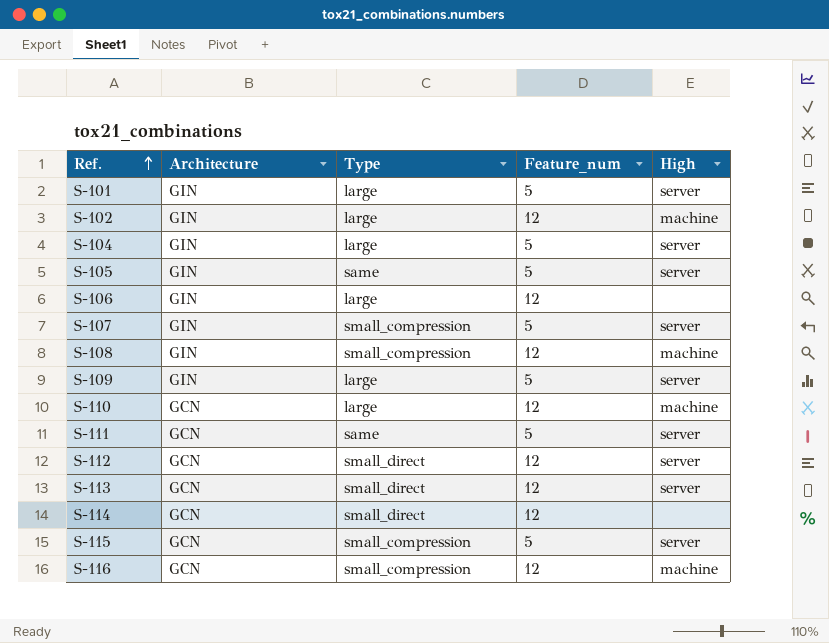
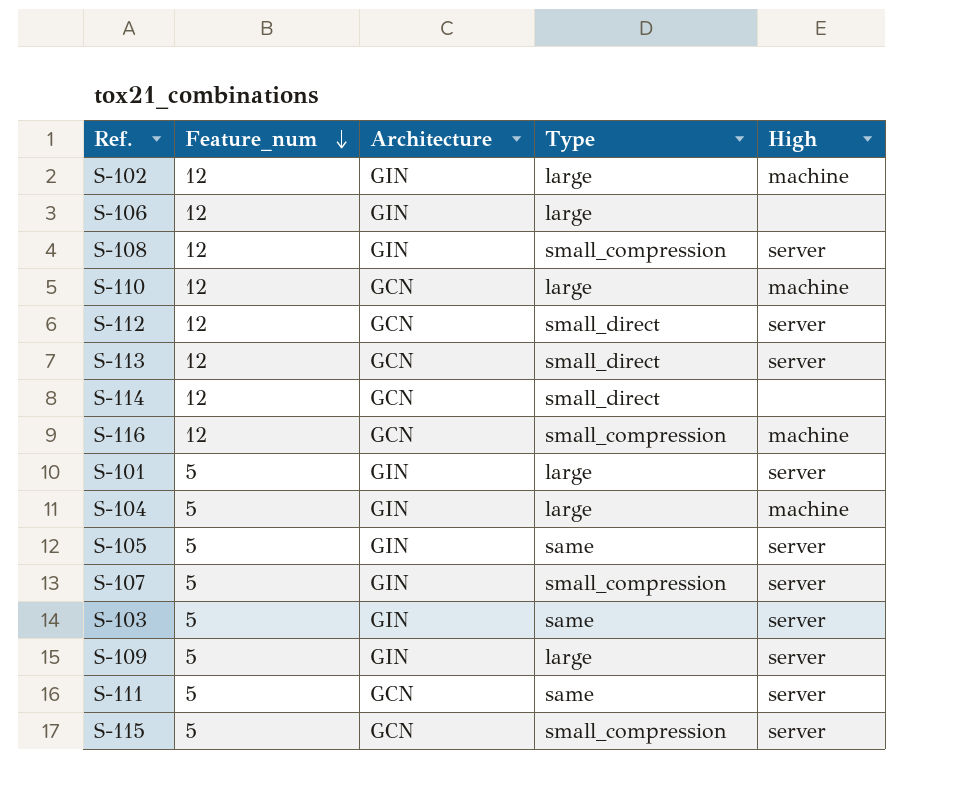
row order: Ref. ascending -> Feature_num descending
column Feature_num | position: 4 -> 2
S-108 | High: machine -> server
S-104 | High: server -> machine
row S-103: none -> 5 | GIN | same | server

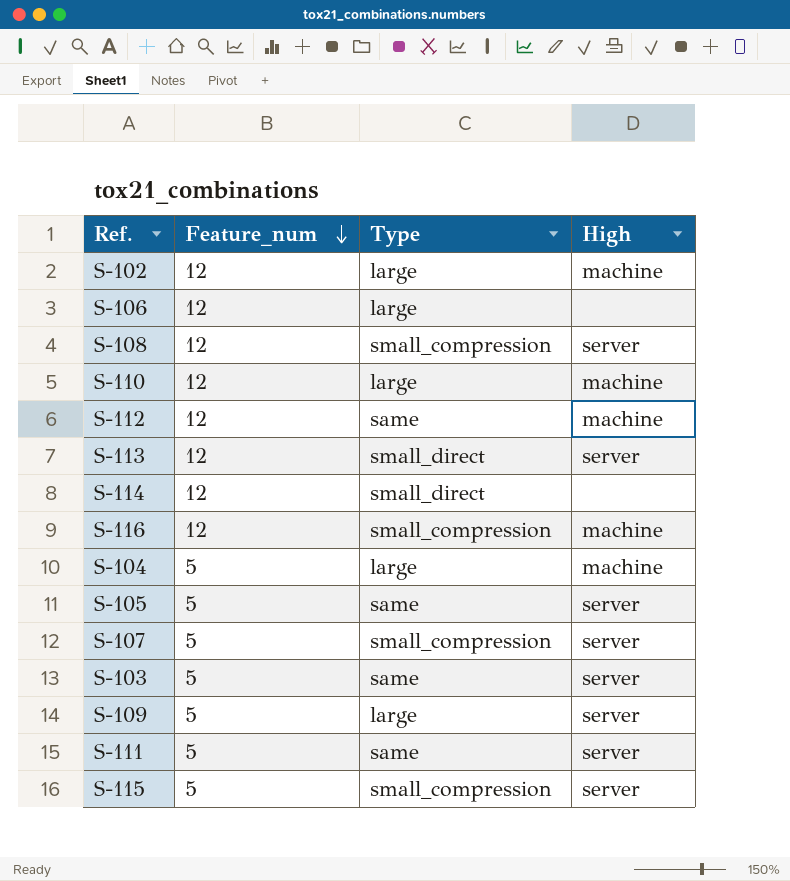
column Architecture | position: 3 -> none
row S-101: 5 | GIN | large | server -> none
S-112 | Type: small_direct -> same
S-112 | High: server -> machine

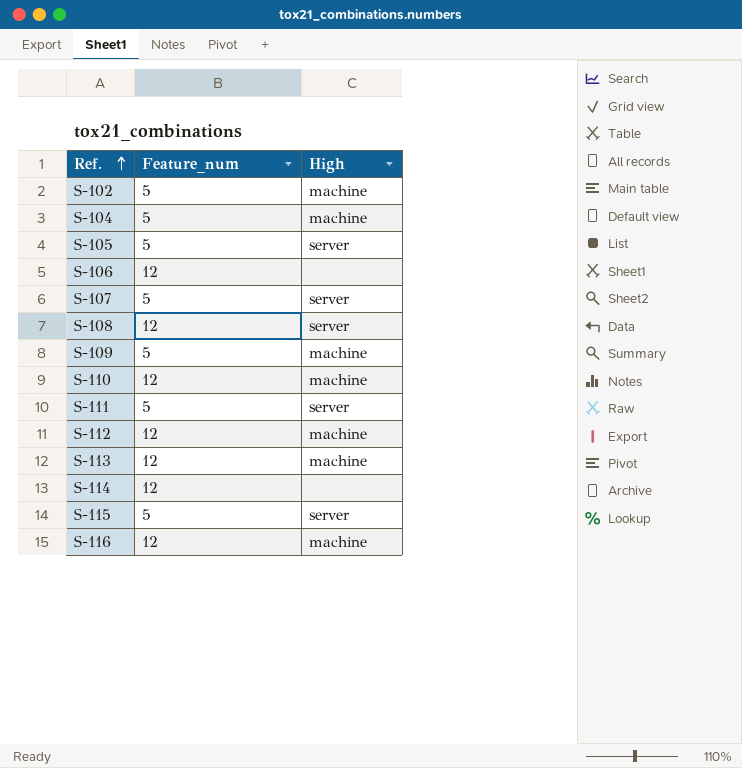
row order: Feature_num descending -> Ref. ascending
column Type | position: 3 -> none
row S-103: 5 | same | server -> none
S-102 | Feature_num: 12 -> 5
S-109 | High: server -> machine
S-113 | High: server -> machine

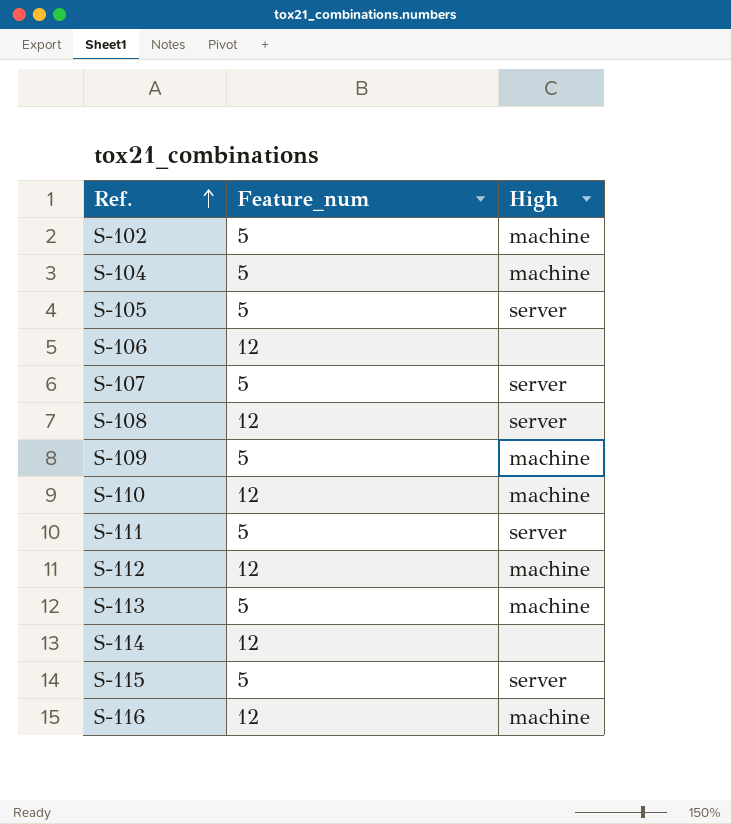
S-113 | Feature_num: 12 -> 5

